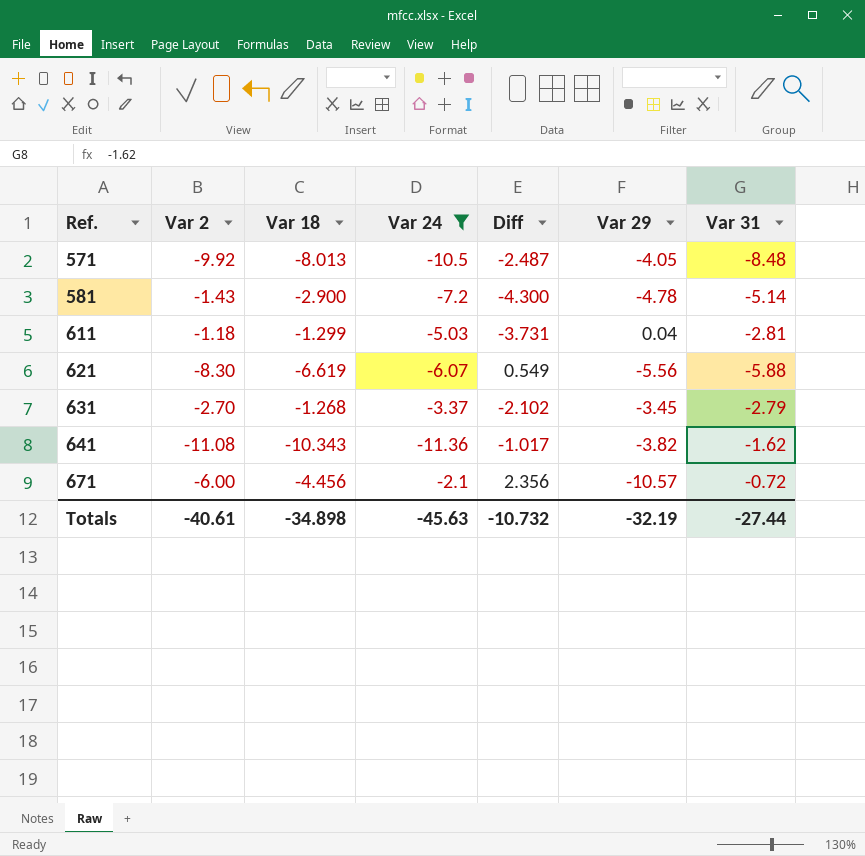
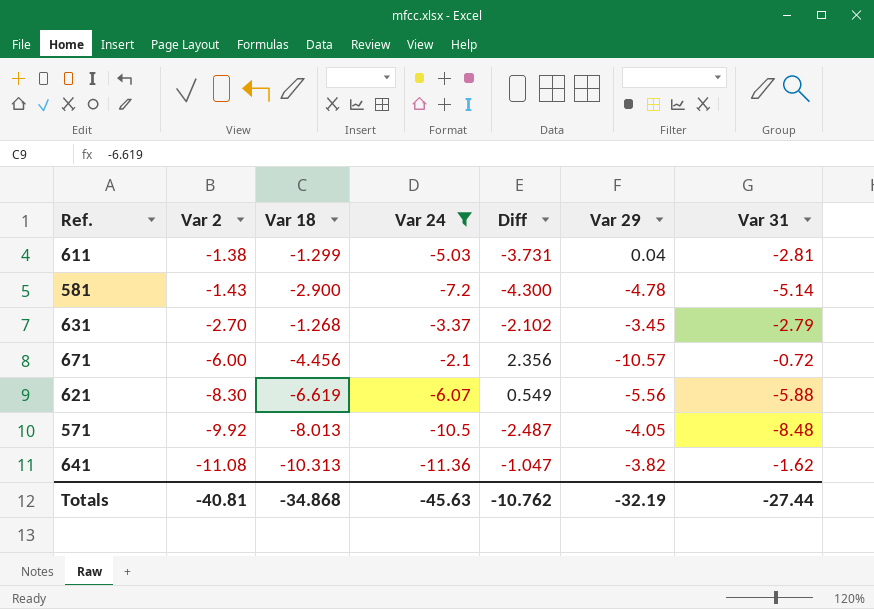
row order: Ref. ascending -> Var 2 descending
611 | Var 2: -1.18 -> -1.38
641 | Var 18: -10.343 -> -10.313
641 | Diff: -1.017 -> -1.047
Totals | Var 2: -40.61 -> -40.81
Totals | Var 18: -34.898 -> -34.868
Totals | Diff: -10.732 -> -10.762

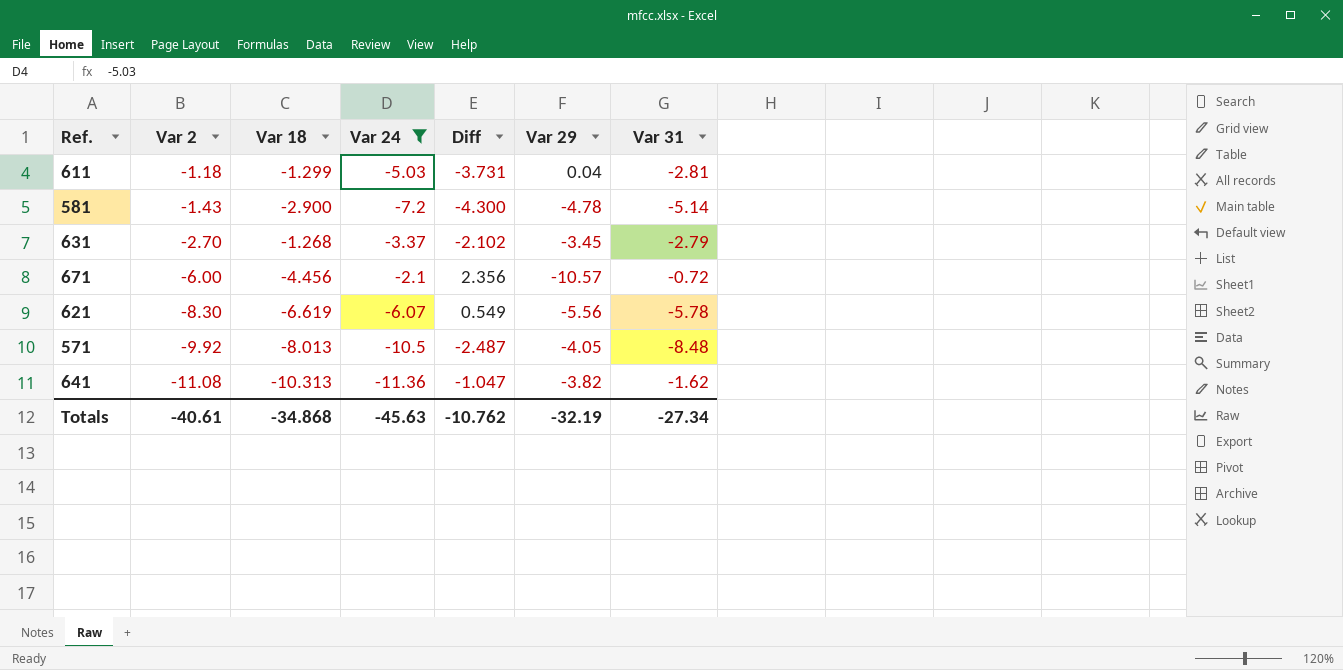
611 | Var 2: -1.38 -> -1.18
621 | Var 31: -5.88 -> -5.78
Totals | Var 2: -40.81 -> -40.61
Totals | Var 31: -27.44 -> -27.34

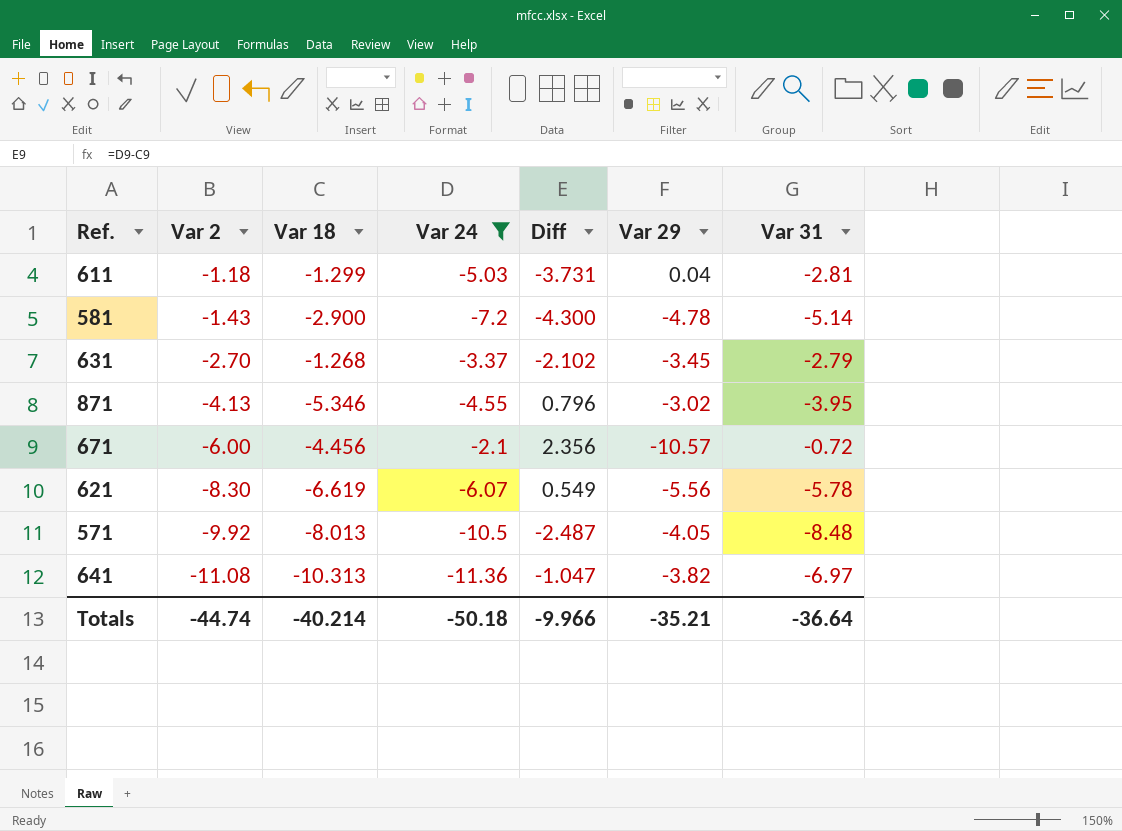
row 871: none -> -4.13 | -5.346 | -4.55 | 0.796 | -3.02 | -3.95
641 | Var 31: -1.62 -> -6.97
Totals | Var 2: -40.61 -> -44.74
Totals | Var 18: -34.868 -> -40.214
Totals | Var 24: -45.63 -> -50.18
Totals | Diff: -10.762 -> -9.966
Totals | Var 29: -32.19 -> -35.21
Totals | Var 31: -27.34 -> -36.64

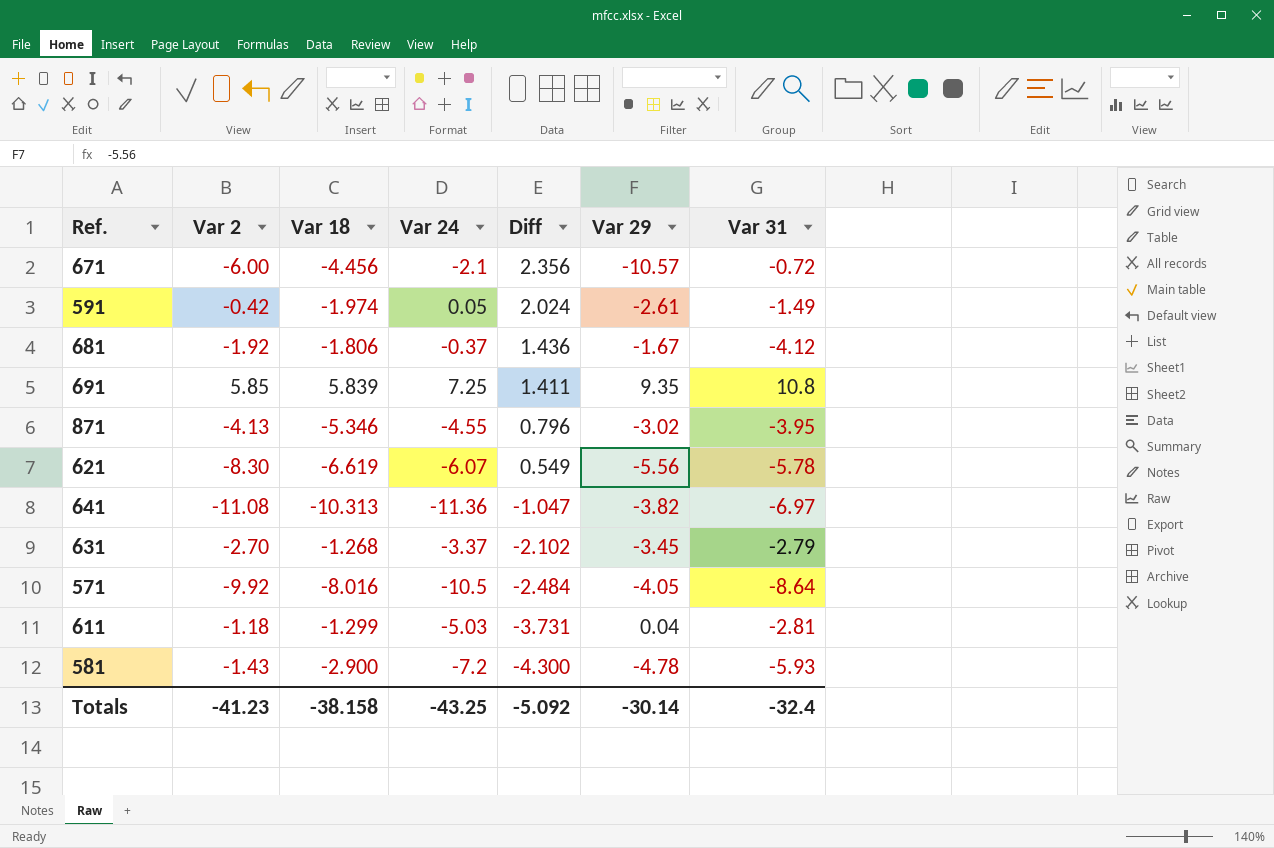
filter: Var 24 <= -2.1 -> none
row order: Var 2 descending -> Diff descending
571 | Var 18: -8.013 -> -8.016
571 | Diff: -2.487 -> -2.484
571 | Var 31: -8.48 -> -8.64
581 | Var 31: -5.14 -> -5.93
Totals | Var 2: -44.74 -> -41.23
Totals | Var 18: -40.214 -> -38.158
Totals | Var 24: -50.18 -> -43.25
Totals | Diff: -9.966 -> -5.092
Totals | Var 29: -35.21 -> -30.14
Totals | Var 31: -36.64 -> -32.4

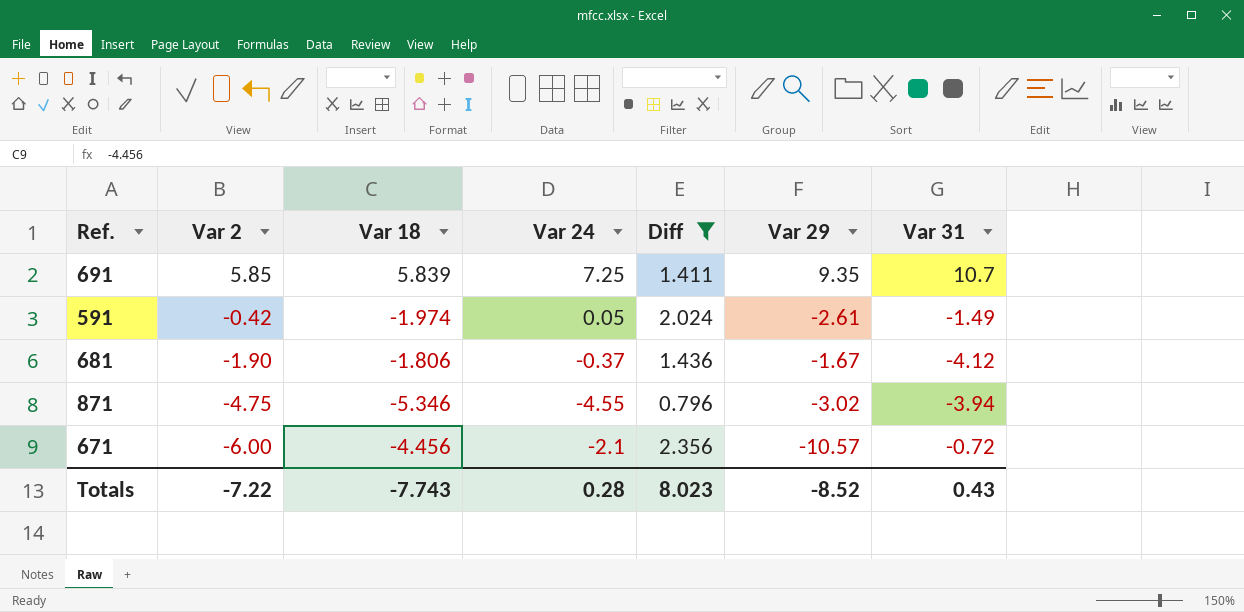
filter: none -> Diff >= 0.796
row order: Diff descending -> Var 2 descending
691 | Var 31: 10.8 -> 10.7
681 | Var 2: -1.92 -> -1.90
871 | Var 2: -4.13 -> -4.75
871 | Var 31: -3.95 -> -3.94
Totals | Var 2: -41.23 -> -7.22
Totals | Var 18: -38.158 -> -7.743
Totals | Var 24: -43.25 -> 0.28
Totals | Diff: -5.092 -> 8.023
Totals | Var 29: -30.14 -> -8.52
Totals | Var 31: -32.4 -> 0.43

